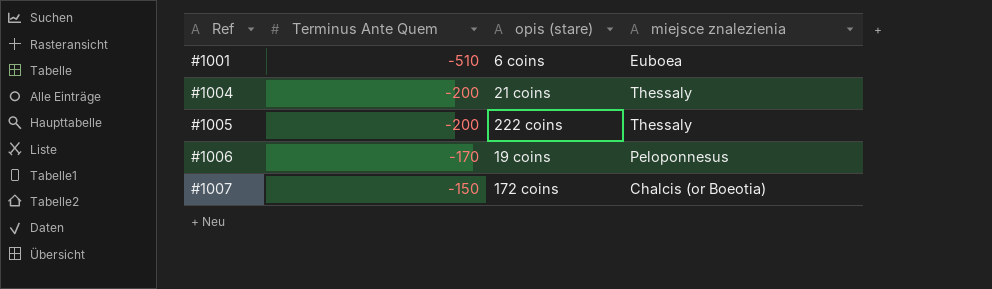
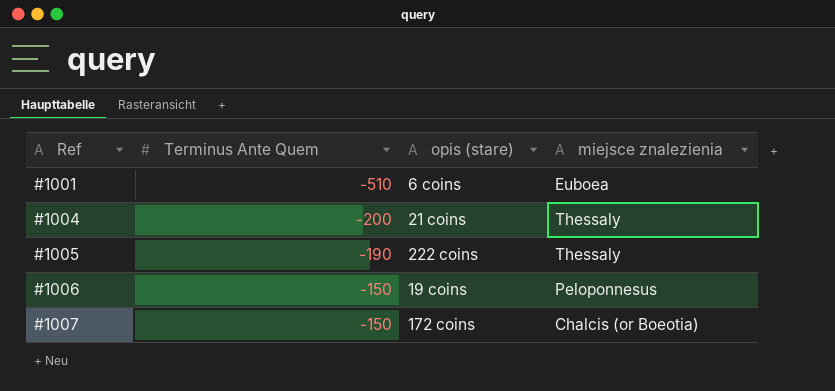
#1005 | Terminus Ante Quem: -200 -> -190
#1006 | Terminus Ante Quem: -170 -> -150

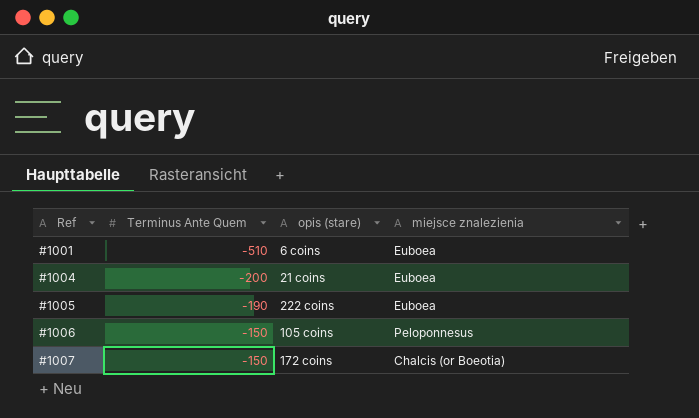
#1004 | miejsce znalezienia: Thessaly -> Euboea
#1005 | miejsce znalezienia: Thessaly -> Euboea
#1006 | opis (stare): 19 coins -> 105 coins

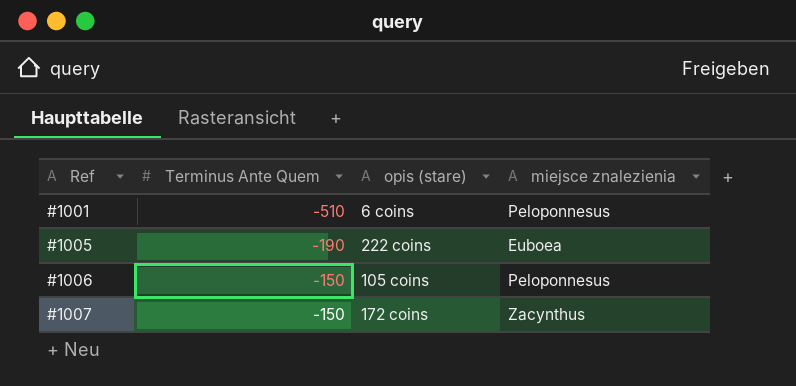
row #1004: -200 | 21 coins | Euboea -> none
#1001 | miejsce znalezienia: Euboea -> Peloponnesus
#1007 | miejsce znalezienia: Chalcis (or Boeotia) -> Zacynthus

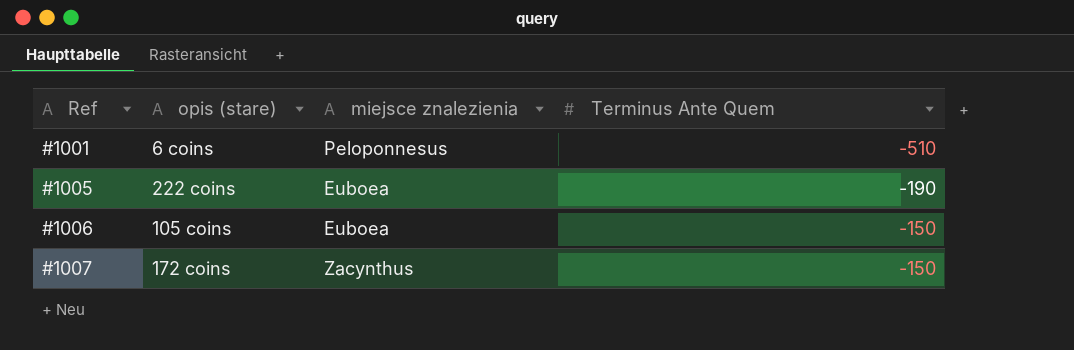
column Terminus Ante Quem | position: 2 -> 4
#1006 | miejsce znalezienia: Peloponnesus -> Euboea

